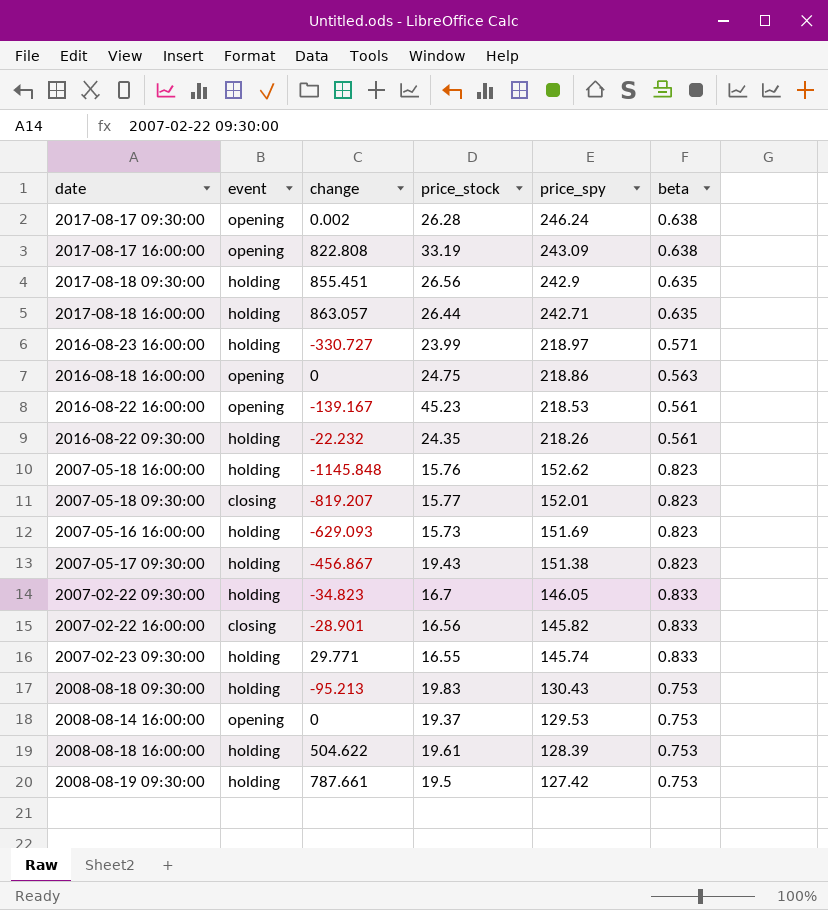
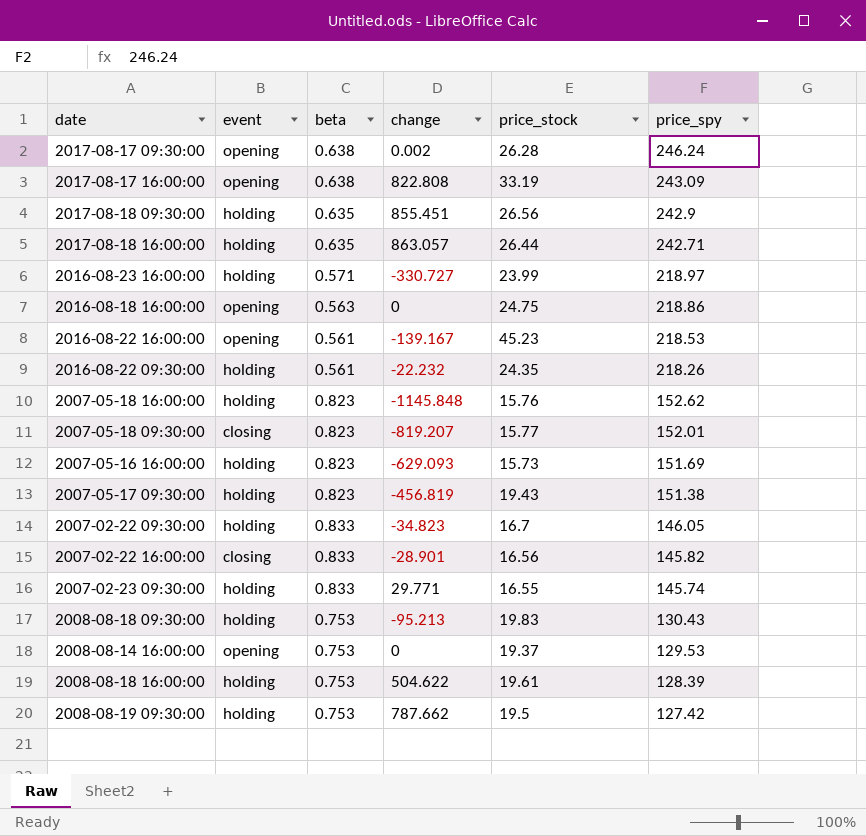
column beta | position: 6 -> 3
2007-05-17 09:30:00 | change: -456.867 -> -456.819
2008-08-19 09:30:00 | change: 787.661 -> 787.662

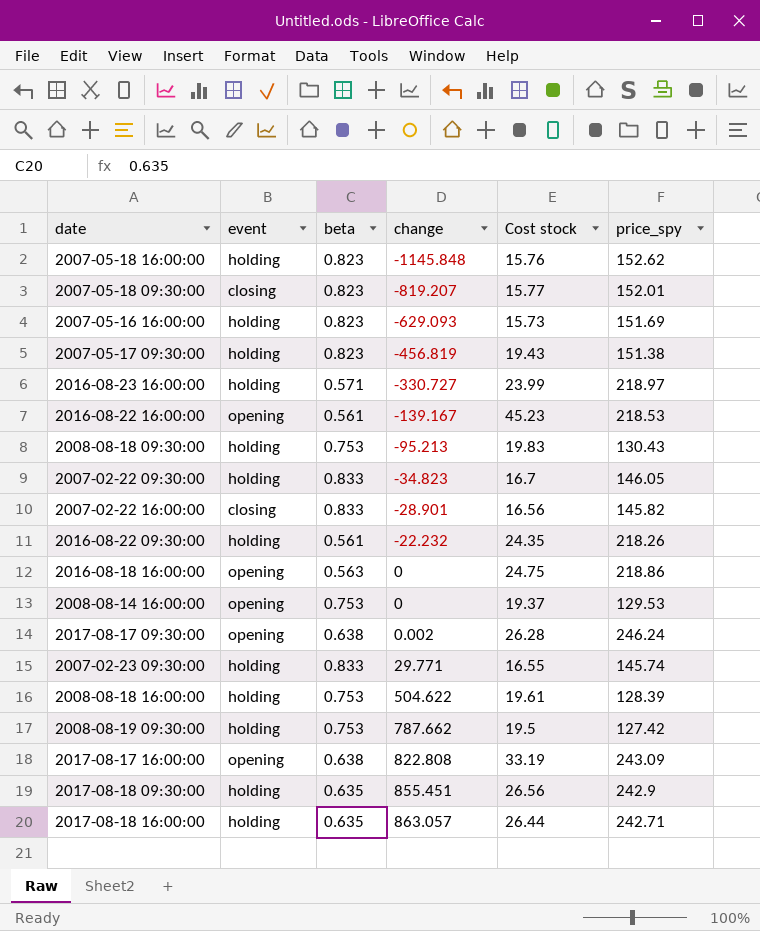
row order: price_spy descending -> change ascending
column name: price_stock -> Cost stock

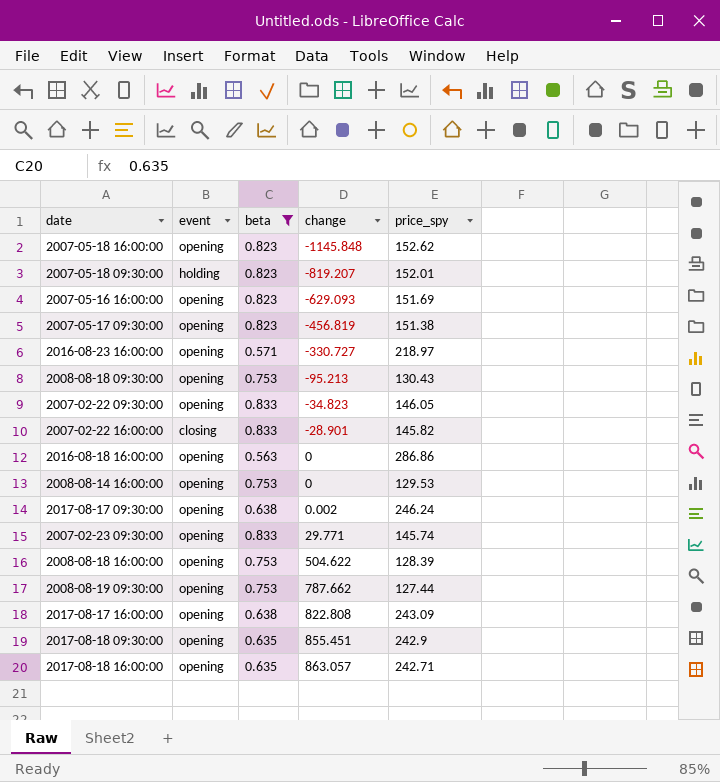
filter: none -> beta != 0.561
column Cost stock | position: 5 -> none
2007-05-18 16:00:00 | event: holding -> opening
2007-05-18 09:30:00 | event: closing -> holding
2007-05-16 16:00:00 | event: holding -> opening
2007-05-17 09:30:00 | event: holding -> opening
2016-08-23 16:00:00 | event: holding -> opening
2008-08-18 09:30:00 | event: holding -> opening
2007-02-22 09:30:00 | event: holding -> opening
2016-08-18 16:00:00 | price_spy: 218.86 -> 286.86
2007-02-23 09:30:00 | event: holding -> opening
2008-08-18 16:00:00 | event: holding -> opening
2008-08-19 09:30:00 | event: holding -> opening
2008-08-19 09:30:00 | price_spy: 127.42 -> 127.44
2017-08-18 09:30:00 | event: holding -> opening
2017-08-18 16:00:00 | event: holding -> opening

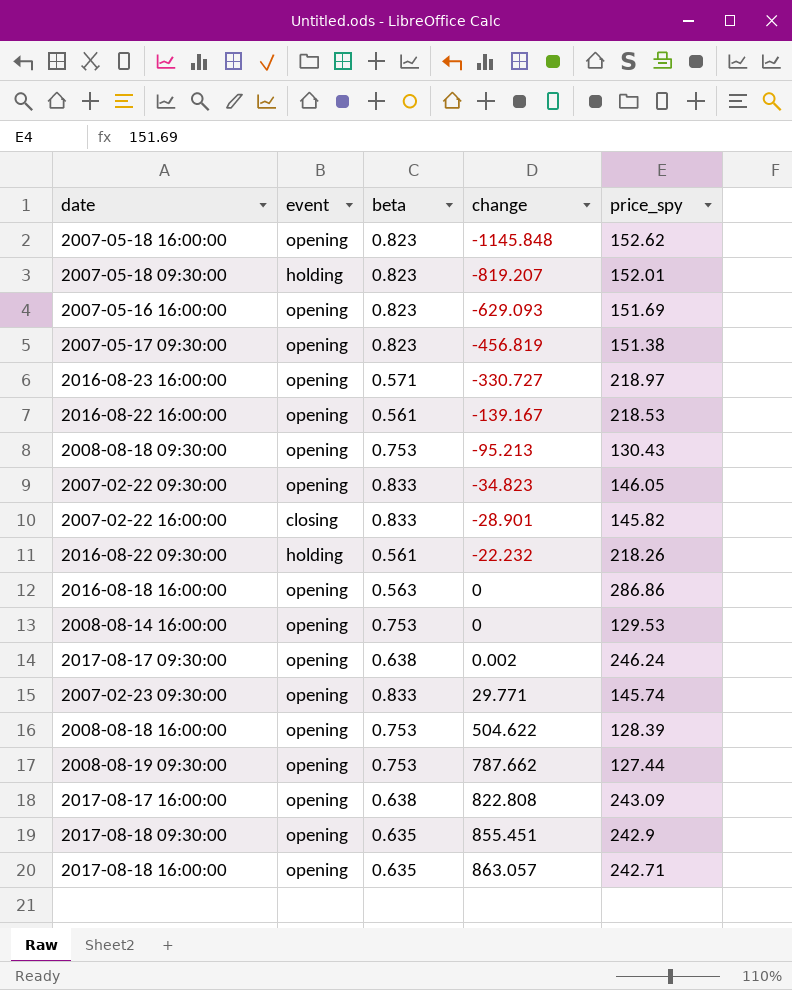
filter: beta != 0.561 -> none

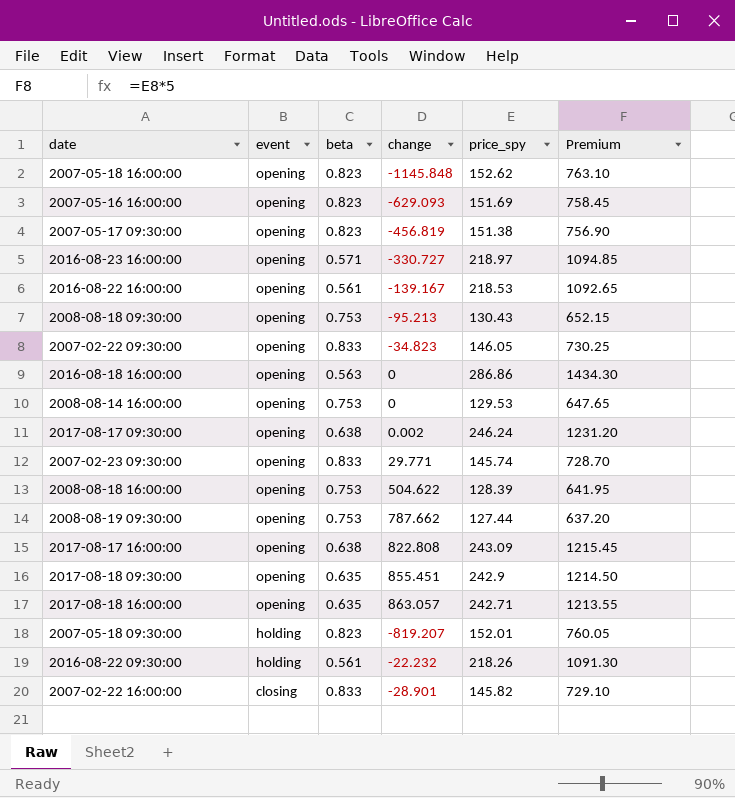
row order: change ascending -> event descending
column Premium | formula: none -> [price_spy] * 5

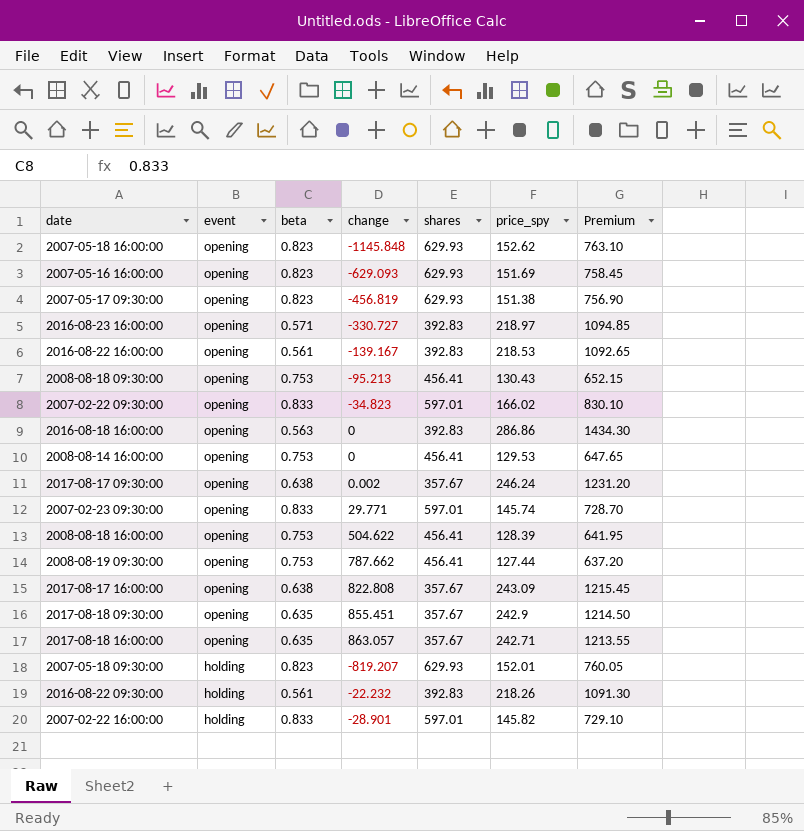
column shares | position: none -> 5
2007-02-22 09:30:00 | price_spy: 146.05 -> 166.02
2007-02-22 09:30:00 | Premium: 730.25 -> 830.10
2007-02-22 16:00:00 | event: closing -> holding

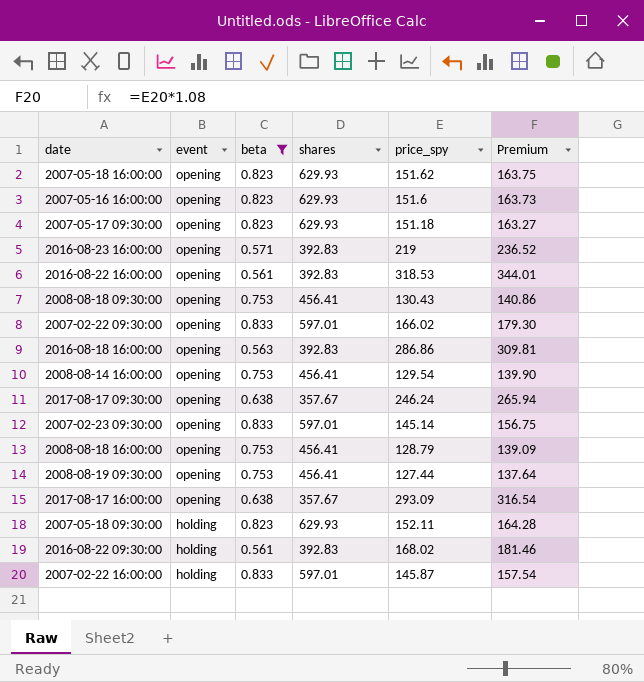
filter: none -> beta != 0.635
column change | position: 4 -> none
column Premium | formula: [price_spy] * 5 -> [price_spy] * 1.08
2007-05-18 16:00:00 | price_spy: 152.62 -> 151.62
2007-05-16 16:00:00 | price_spy: 151.69 -> 151.6
2007-05-17 09:30:00 | price_spy: 151.38 -> 151.18
2016-08-23 16:00:00 | price_spy: 218.97 -> 219
2016-08-22 16:00:00 | price_spy: 218.53 -> 318.53
2008-08-14 16:00:00 | price_spy: 129.53 -> 129.54
2007-02-23 09:30:00 | price_spy: 145.74 -> 145.14
2008-08-18 16:00:00 | price_spy: 128.39 -> 128.79
2017-08-17 16:00:00 | price_spy: 243.09 -> 293.09
2007-05-18 09:30:00 | price_spy: 152.01 -> 152.11
2016-08-22 09:30:00 | price_spy: 218.26 -> 168.02
2007-02-22 16:00:00 | price_spy: 145.82 -> 145.87

